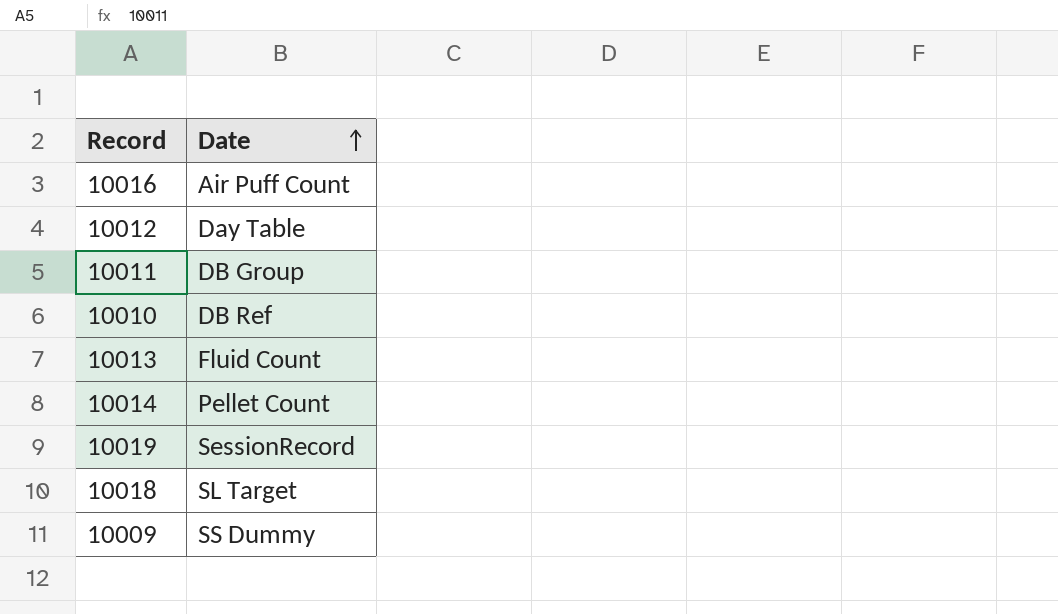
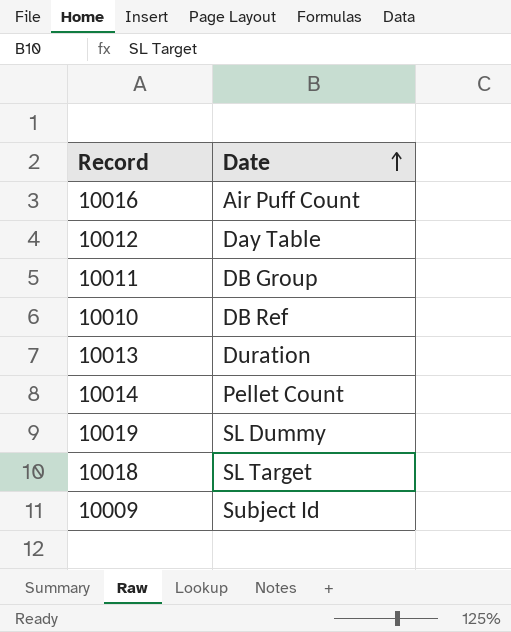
10013 | Date: Fluid Count -> Duration
10019 | Date: SessionRecord -> SL Dummy
10009 | Date: SS Dummy -> Subject Id

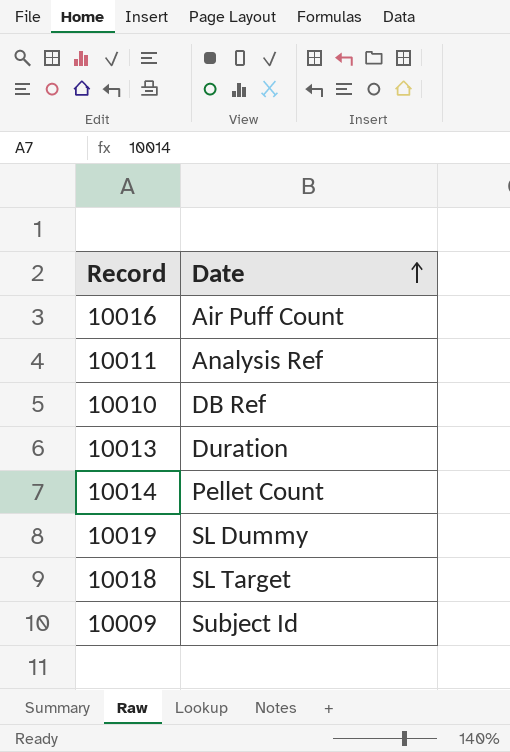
row 10012: Day Table -> none
10011 | Date: DB Group -> Analysis Ref

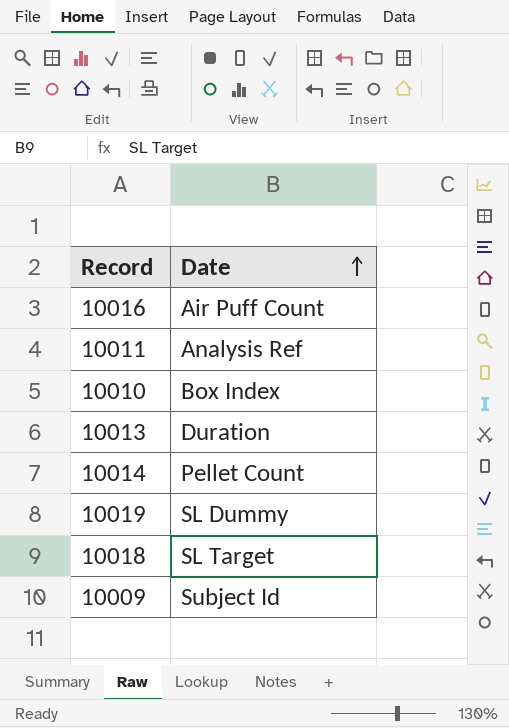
10010 | Date: DB Ref -> Box Index

